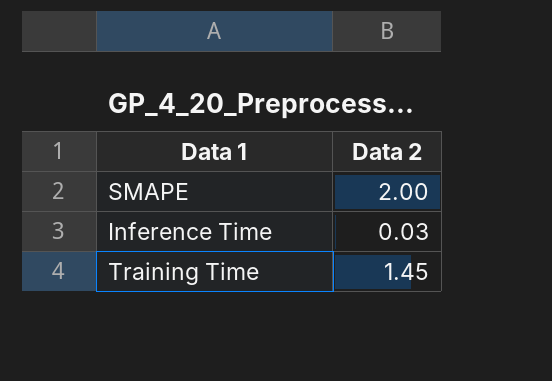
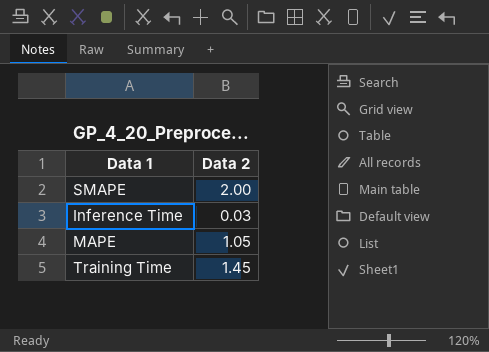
row MAPE: none -> 1.05

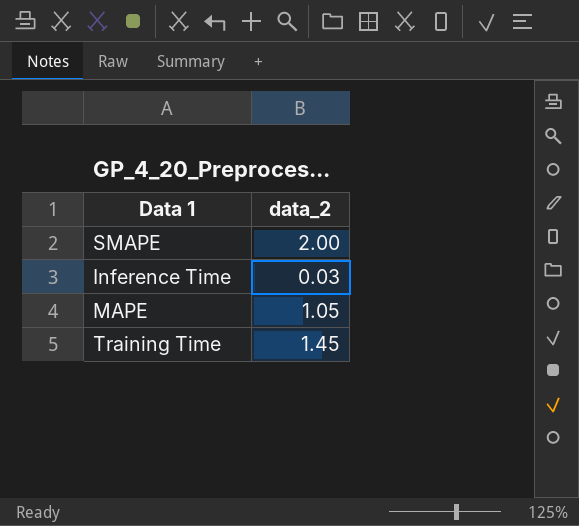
column name: Data 2 -> data_2

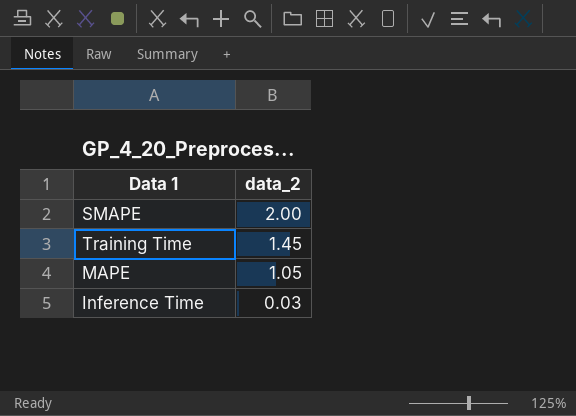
row order: none -> data_2 descending

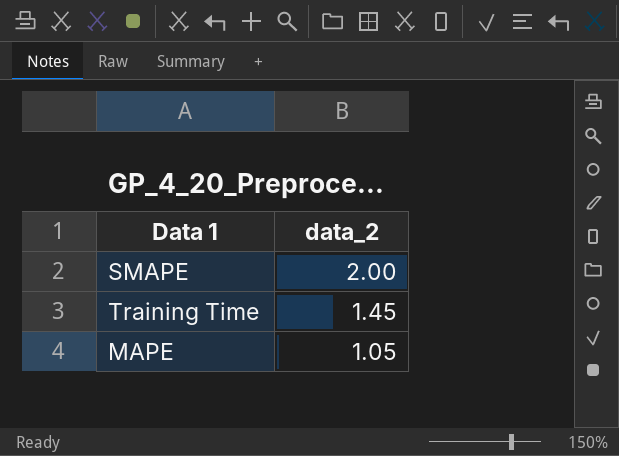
row Inference Time: 0.03 -> none

